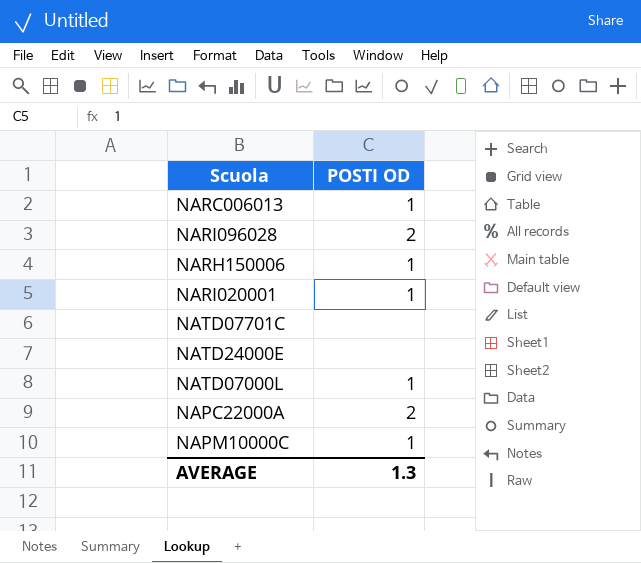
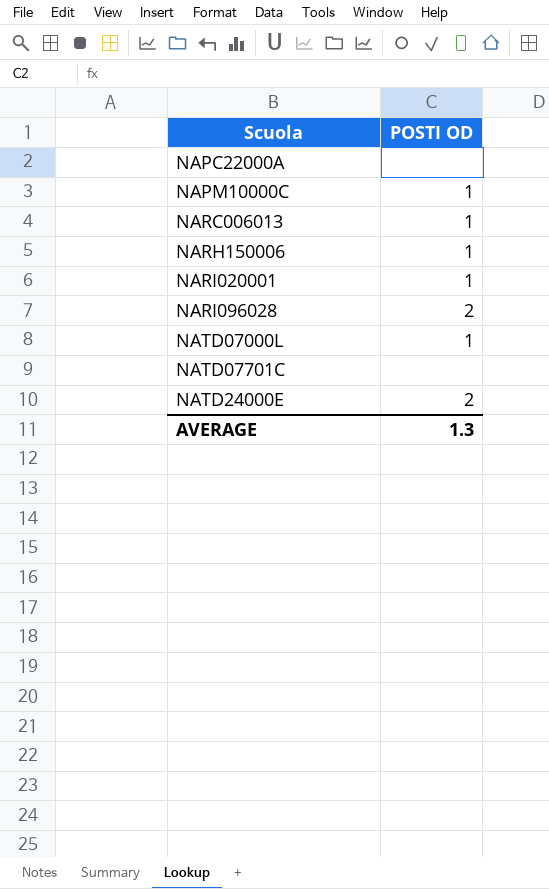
row order: none -> Scuola ascending
NAPC22000A | POSTI OD: 2 -> none
NATD24000E | POSTI OD: none -> 2

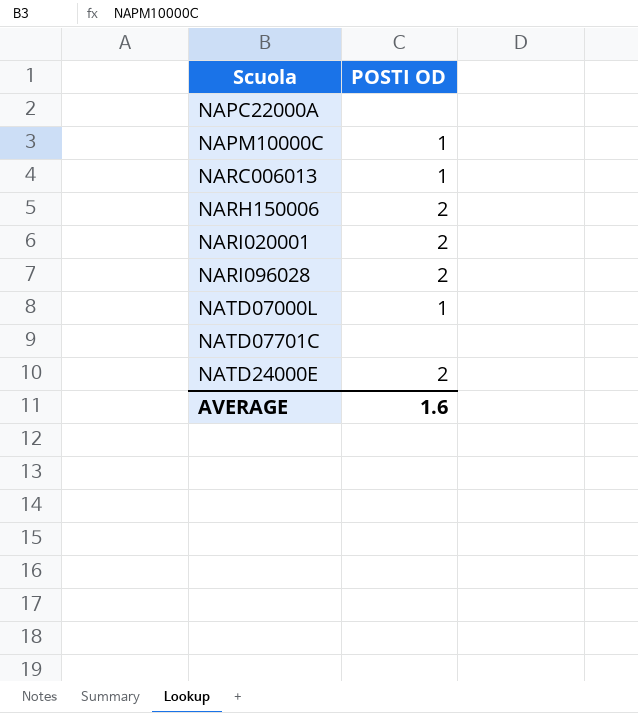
NARH150006 | POSTI OD: 1 -> 2
NARI020001 | POSTI OD: 1 -> 2
AVERAGE | POSTI OD: 1.3 -> 1.6

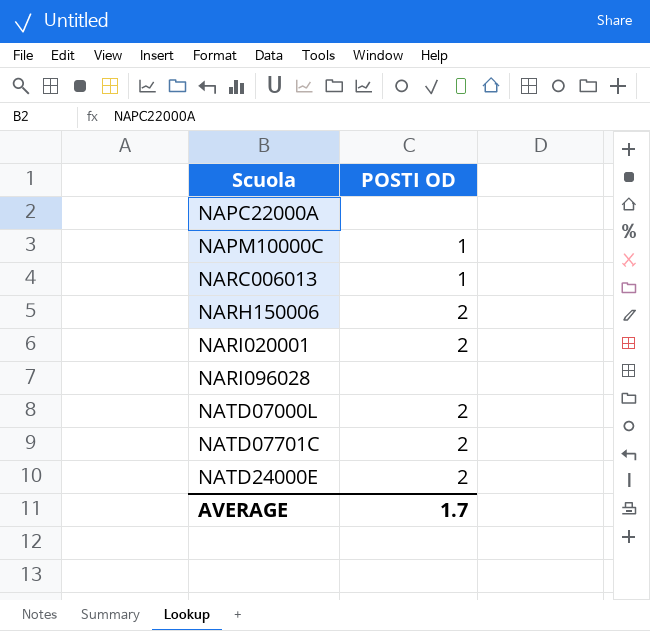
NARI096028 | POSTI OD: 2 -> none
NATD07000L | POSTI OD: 1 -> 2
NATD07701C | POSTI OD: none -> 2
AVERAGE | POSTI OD: 1.6 -> 1.7

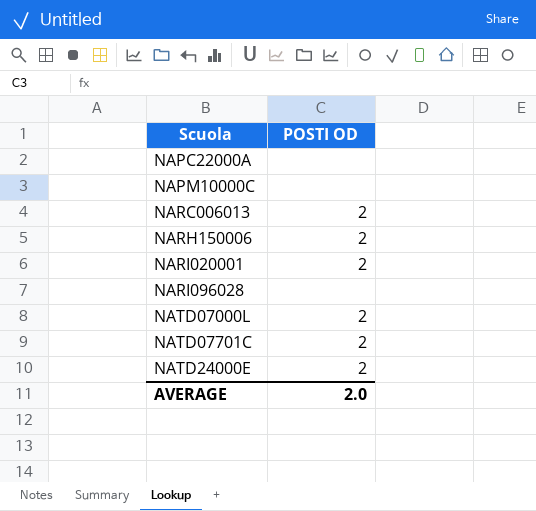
NAPM10000C | POSTI OD: 1 -> none
NARC006013 | POSTI OD: 1 -> 2
AVERAGE | POSTI OD: 1.7 -> 2.0

